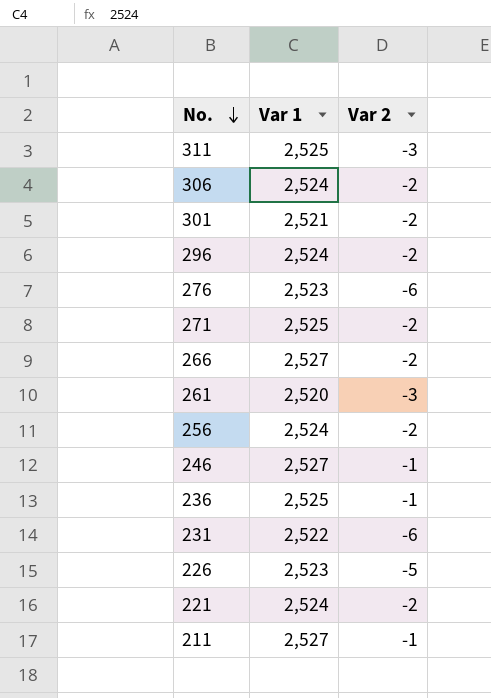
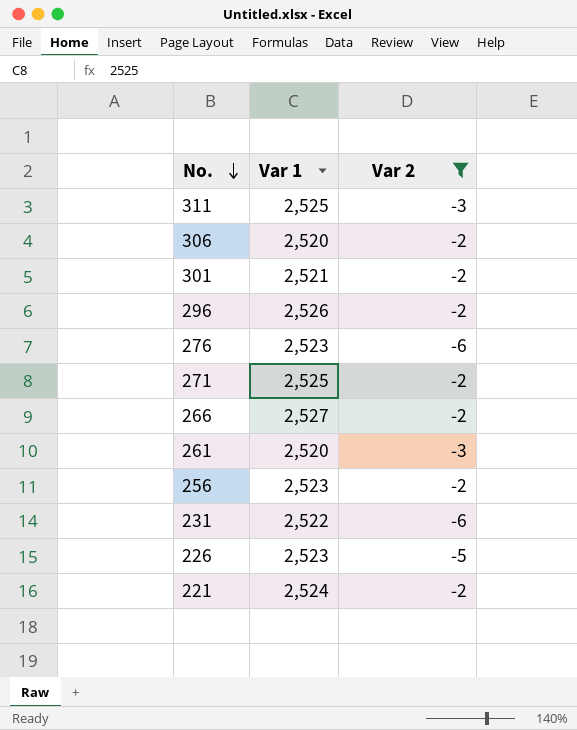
filter: none -> Var 2 != -1
306 | Var 1: 2,524 -> 2,520
296 | Var 1: 2,524 -> 2,526
256 | Var 1: 2,524 -> 2,523

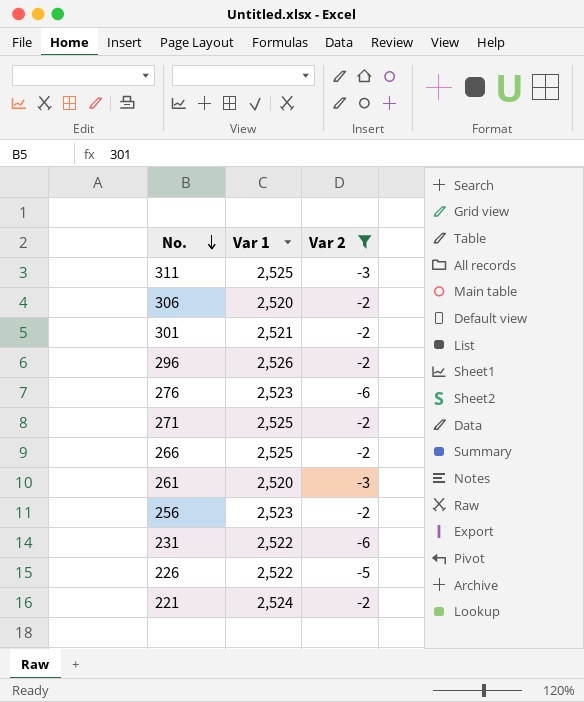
266 | Var 1: 2,527 -> 2,525
226 | Var 1: 2,523 -> 2,522

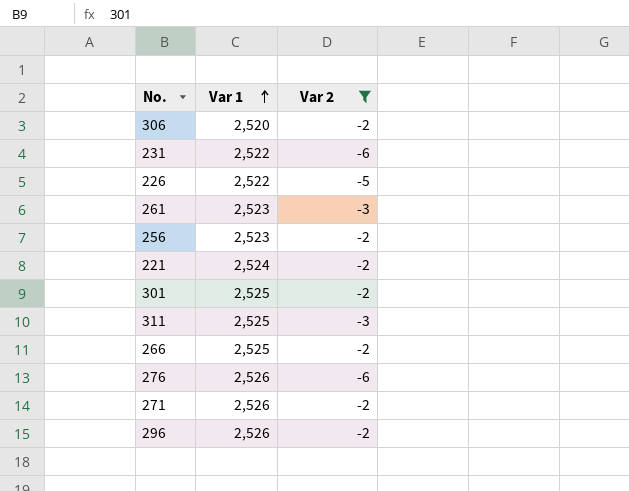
row order: No. descending -> Var 1 ascending
261 | Var 1: 2,520 -> 2,523
301 | Var 1: 2,521 -> 2,525
276 | Var 1: 2,523 -> 2,526
271 | Var 1: 2,525 -> 2,526

